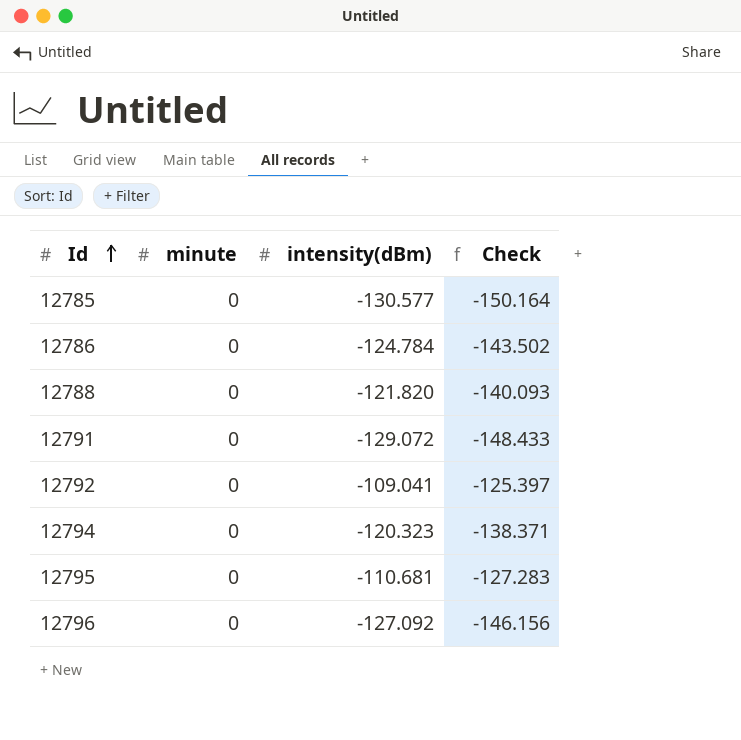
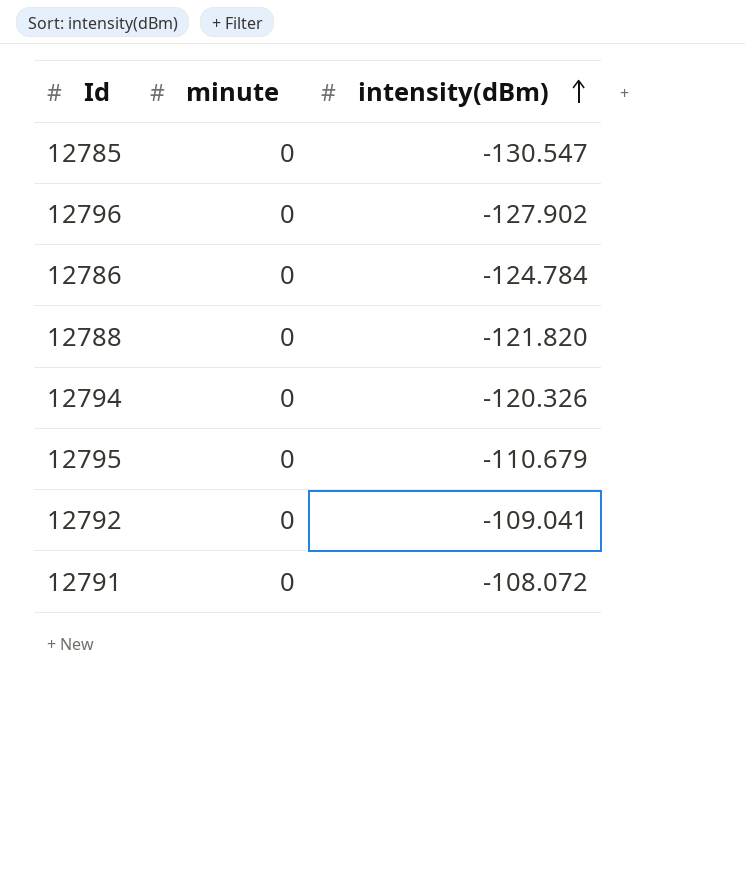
row order: Id ascending -> intensity(dBm) ascending
column Check | formula: [intensity(dBm)] * 1.15 -> none
12785 | intensity(dBm): -130.577 -> -130.547
12796 | intensity(dBm): -127.092 -> -127.902
12794 | intensity(dBm): -120.323 -> -120.326
12795 | intensity(dBm): -110.681 -> -110.679
12791 | intensity(dBm): -129.072 -> -108.072

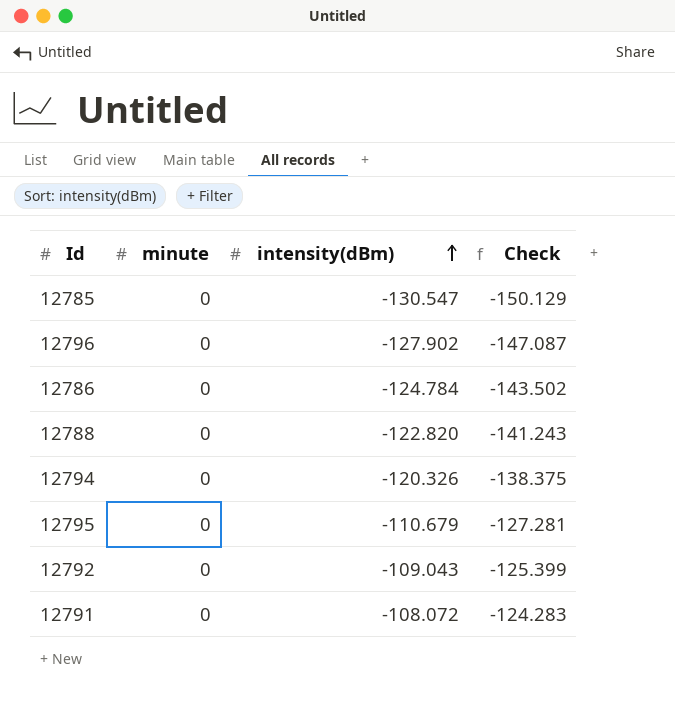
column Check | formula: none -> [intensity(dBm)] * 1.15
12788 | intensity(dBm): -121.820 -> -122.820
12792 | intensity(dBm): -109.041 -> -109.043

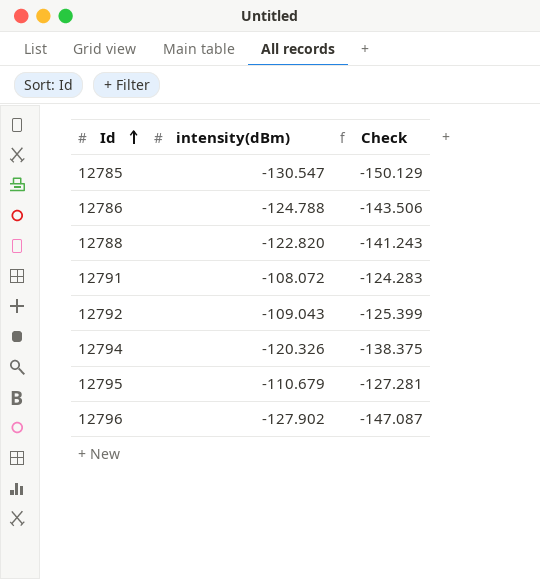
row order: intensity(dBm) ascending -> Id ascending
column minute | position: 2 -> none
12786 | intensity(dBm): -124.784 -> -124.788
12786 | Check: -143.502 -> -143.506

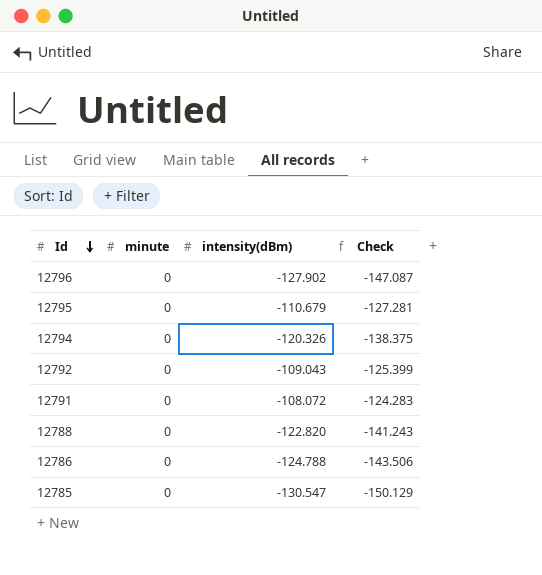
row order: Id ascending -> Id descending
column minute | position: none -> 2

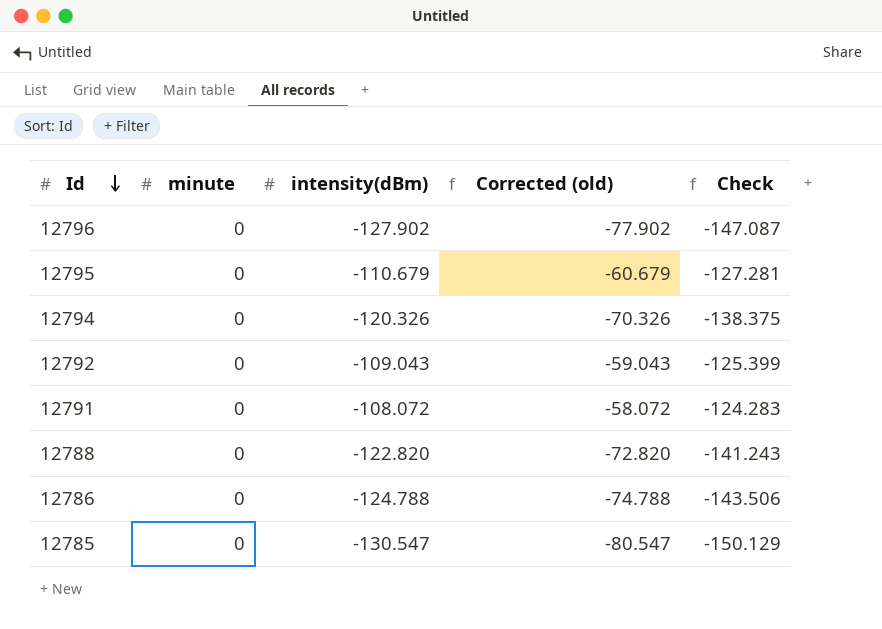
column Corrected (old) | formula: none -> [intensity(dBm)] + 50

